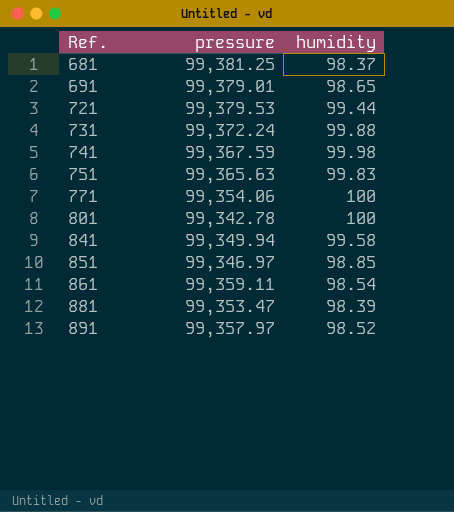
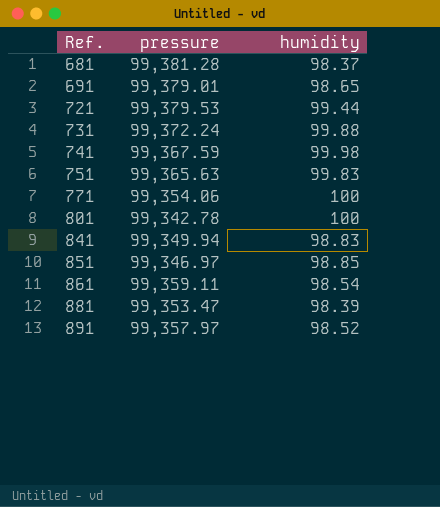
681 | pressure: 99,381.25 -> 99,381.28
841 | humidity: 99.58 -> 98.83

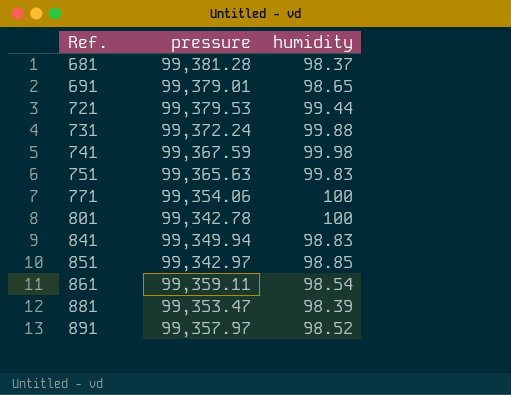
851 | pressure: 99,346.97 -> 99,342.97

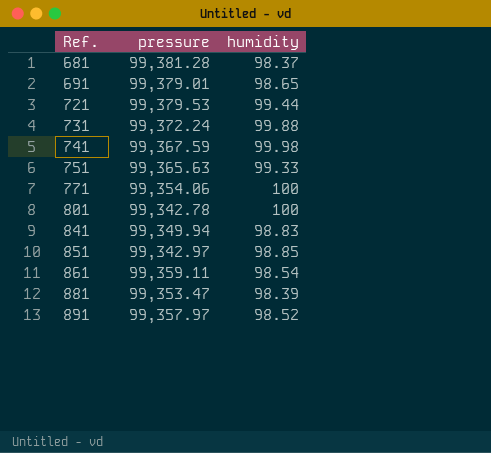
751 | humidity: 99.83 -> 99.33

